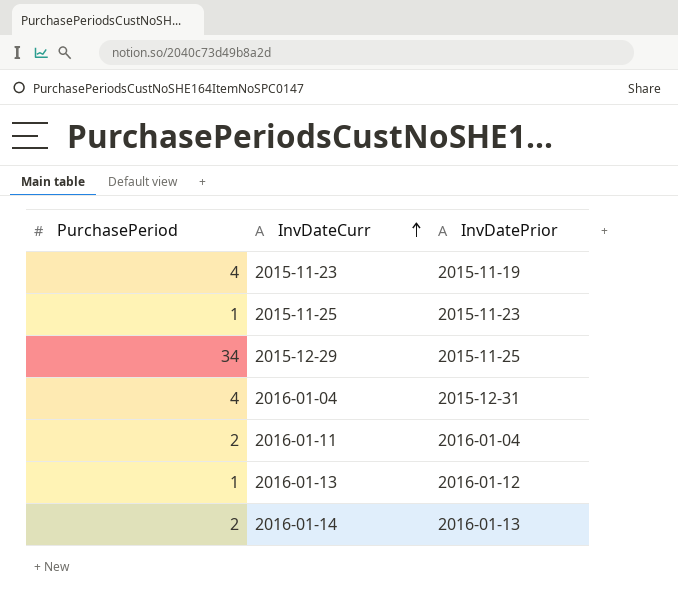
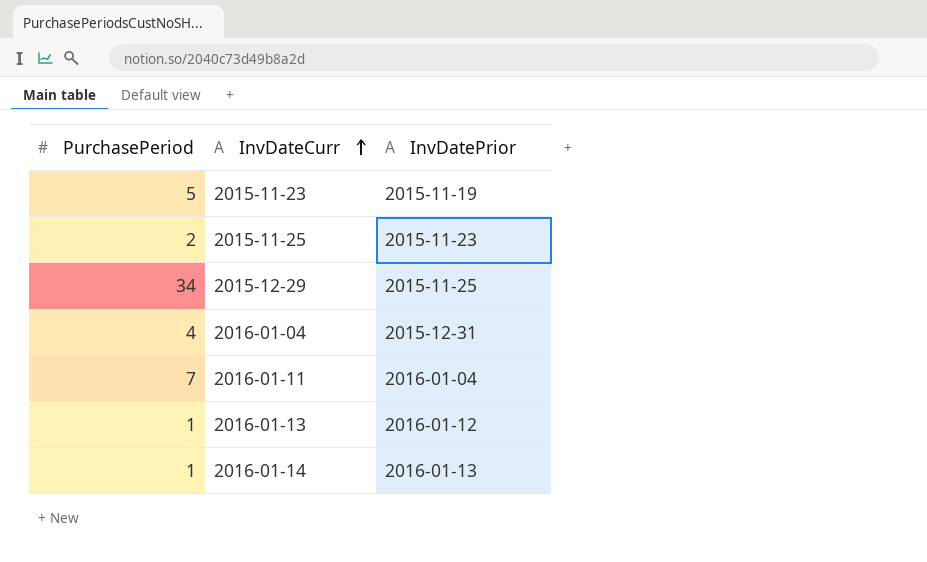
2015-11-23 | PurchasePeriod: 4 -> 5
2015-11-25 | PurchasePeriod: 1 -> 2
2016-01-11 | PurchasePeriod: 2 -> 7
2016-01-14 | PurchasePeriod: 2 -> 1

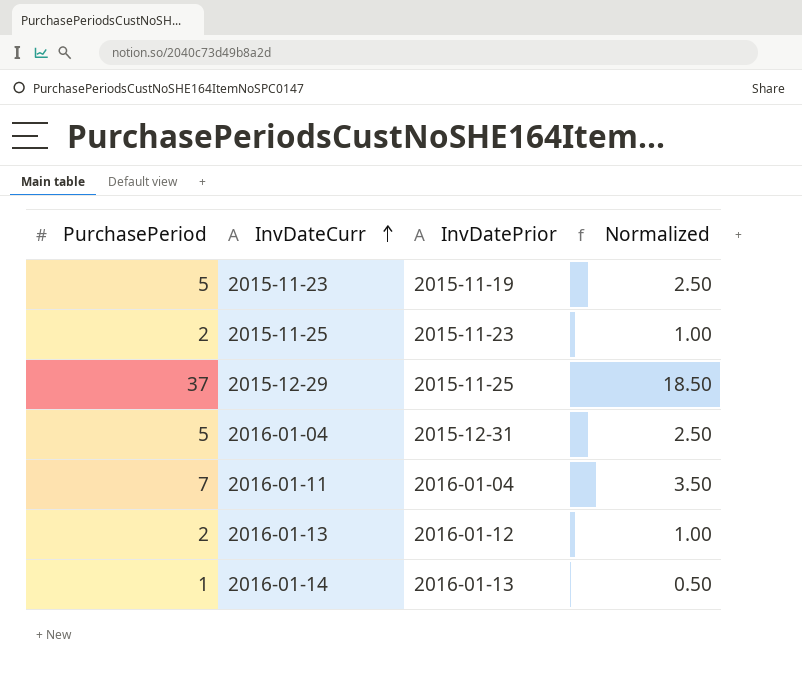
column Normalized | formula: none -> [PurchasePeriod] * 0.5
2015-12-29 | PurchasePeriod: 34 -> 37
2016-01-04 | PurchasePeriod: 4 -> 5
2016-01-13 | PurchasePeriod: 1 -> 2

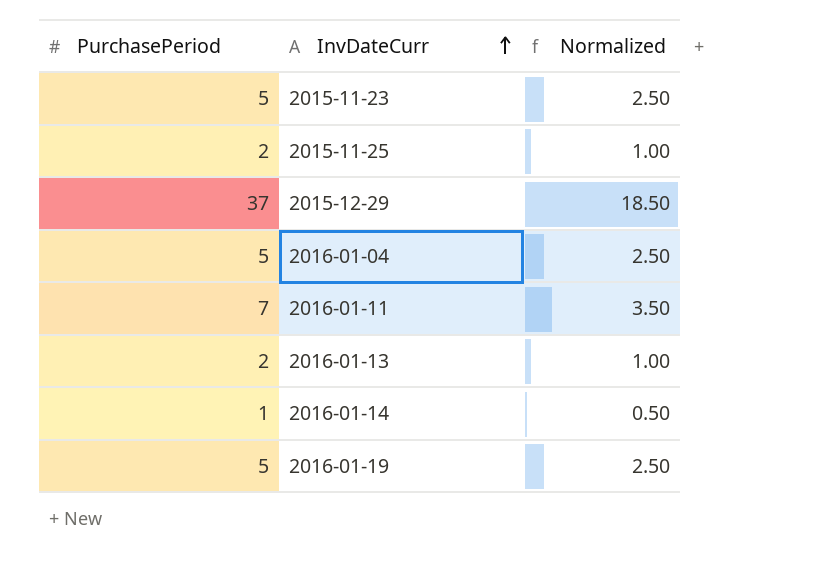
column InvDatePrior | position: 3 -> none
row 2016-01-19: none -> 5 | 2.50

